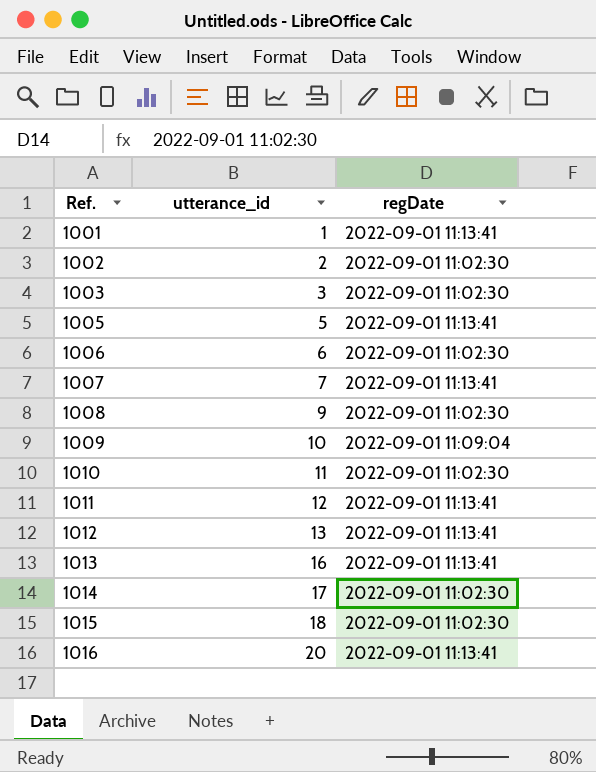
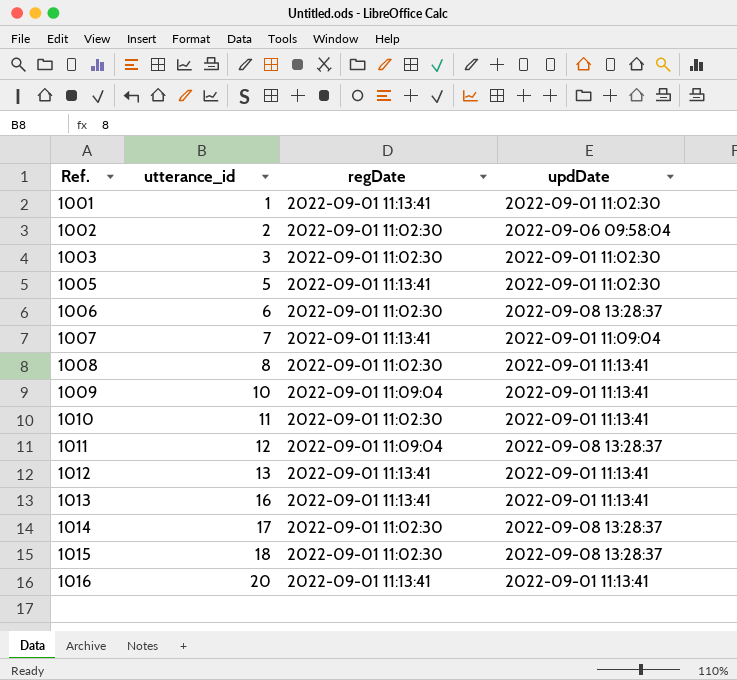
column updDate | position: none -> 4
1008 | utterance_id: 9 -> 8
1011 | regDate: 2022-09-01 11:13:41 -> 2022-09-01 11:09:04

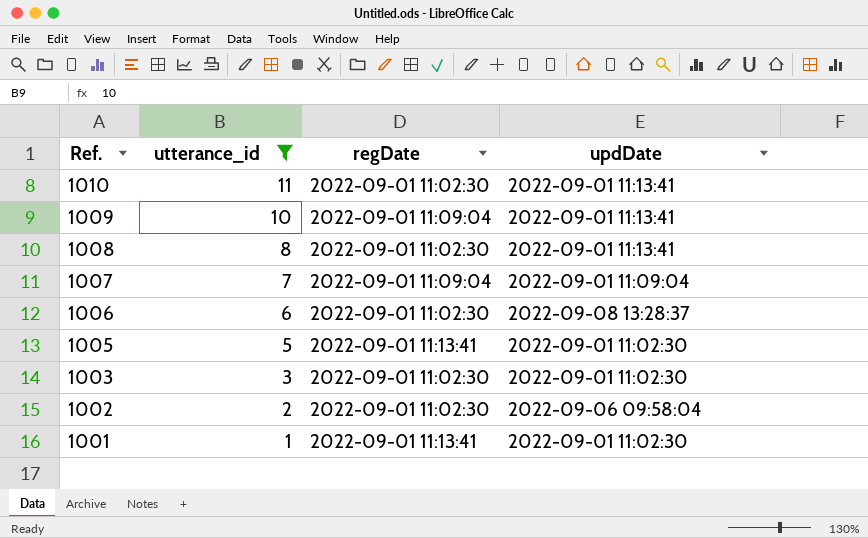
filter: none -> utterance_id <= 11
row order: Ref. ascending -> Ref. descending
1007 | regDate: 2022-09-01 11:13:41 -> 2022-09-01 11:09:04

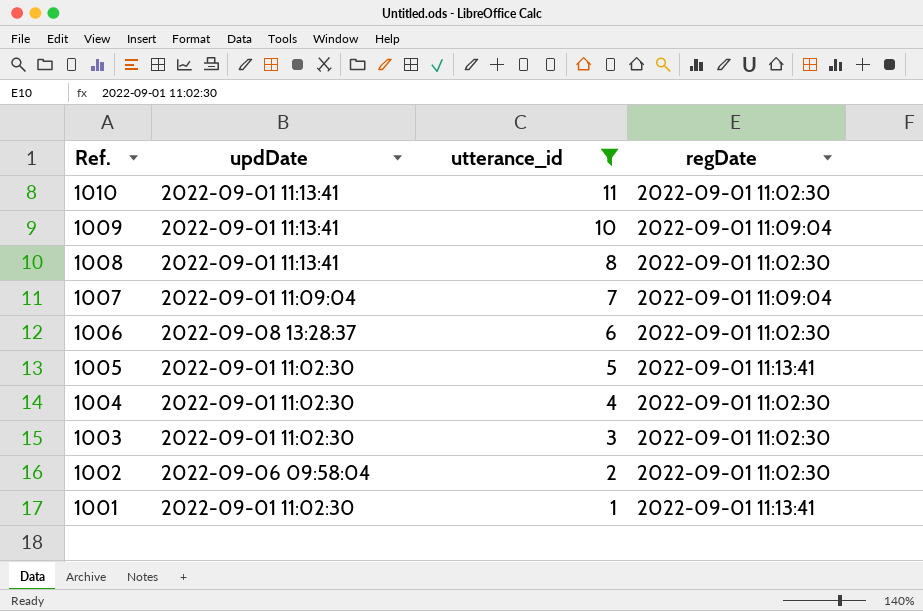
column updDate | position: 4 -> 2
row 1004: none -> 2022-09-01 11:02:30 | 4 | 2022-09-01 11:02:30

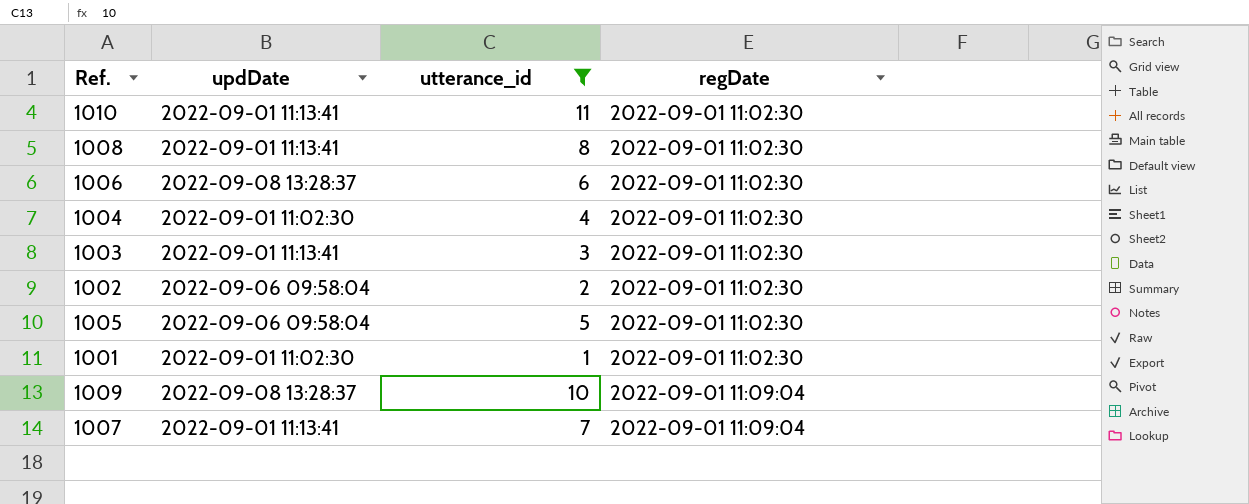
row order: Ref. descending -> regDate ascending
1003 | updDate: 2022-09-01 11:02:30 -> 2022-09-01 11:13:41
1005 | updDate: 2022-09-01 11:02:30 -> 2022-09-06 09:58:04
1005 | regDate: 2022-09-01 11:13:41 -> 2022-09-01 11:02:30
1001 | regDate: 2022-09-01 11:13:41 -> 2022-09-01 11:02:30
1009 | updDate: 2022-09-01 11:13:41 -> 2022-09-08 13:28:37
1007 | updDate: 2022-09-01 11:09:04 -> 2022-09-01 11:13:41

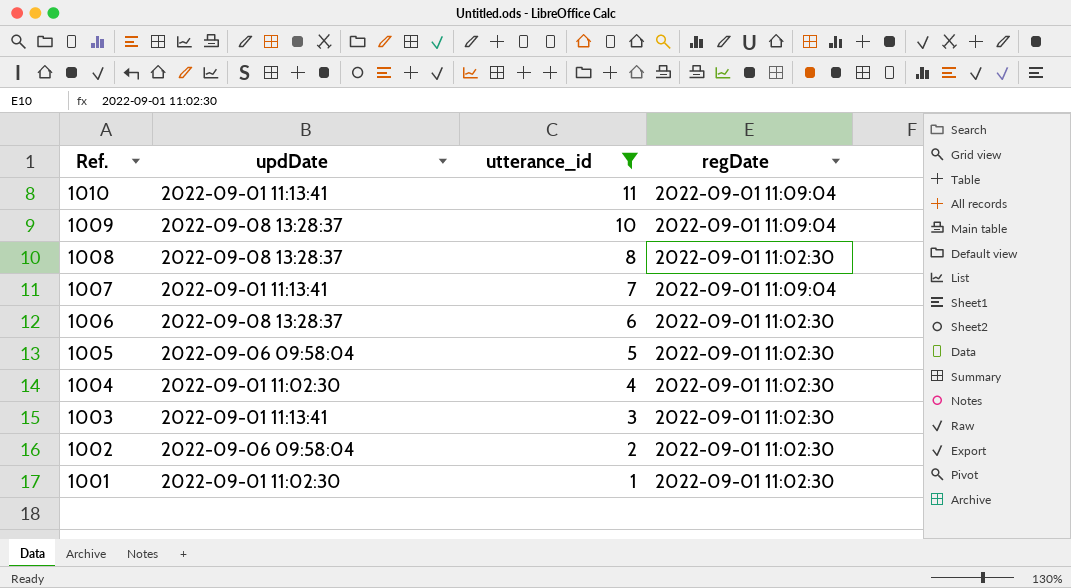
row order: regDate ascending -> Ref. descending
1010 | regDate: 2022-09-01 11:02:30 -> 2022-09-01 11:09:04
1008 | updDate: 2022-09-01 11:13:41 -> 2022-09-08 13:28:37

